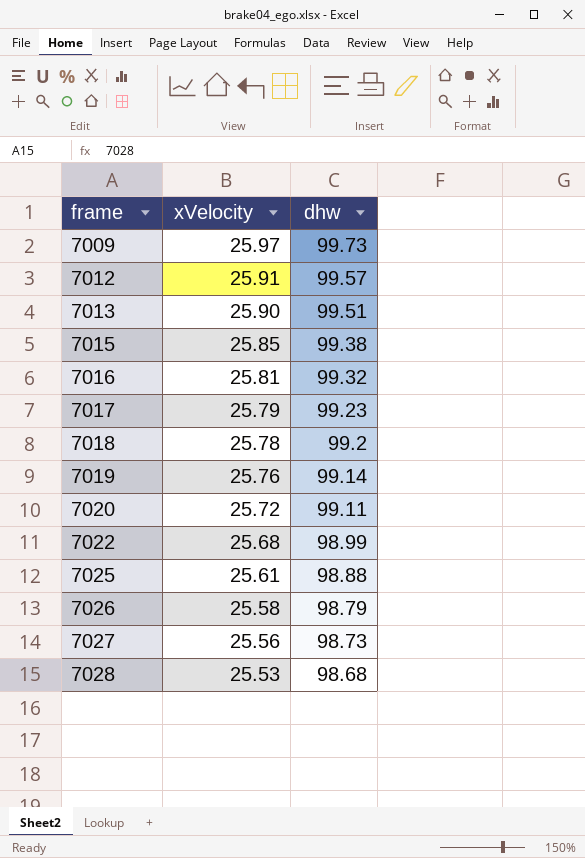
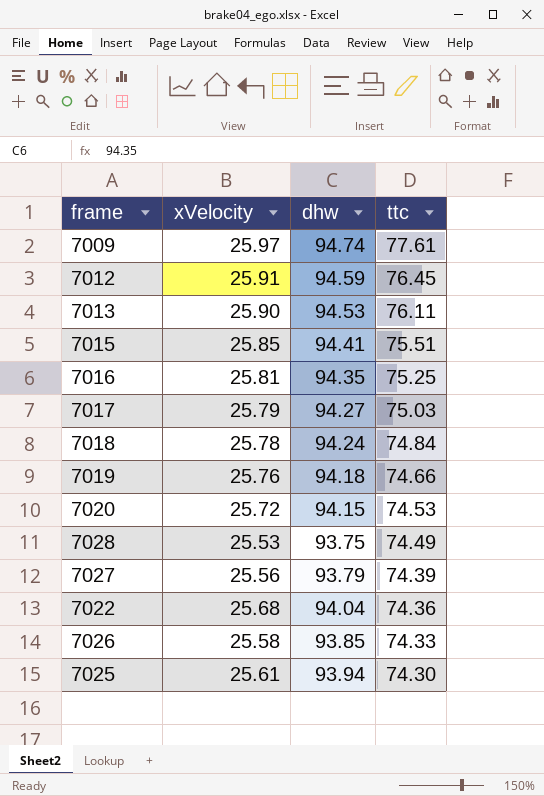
row order: frame ascending -> ttc descending
column ttc | position: none -> 4
7009 | dhw: 99.73 -> 94.74
7012 | dhw: 99.57 -> 94.59
7013 | dhw: 99.51 -> 94.53
7015 | dhw: 99.38 -> 94.41
7016 | dhw: 99.32 -> 94.35
7017 | dhw: 99.23 -> 94.27
7018 | dhw: 99.2 -> 94.24
7019 | dhw: 99.14 -> 94.18
7020 | dhw: 99.11 -> 94.15
7028 | dhw: 98.68 -> 93.75
7027 | dhw: 98.73 -> 93.79
7022 | dhw: 98.99 -> 94.04
7026 | dhw: 98.79 -> 93.85
7025 | dhw: 98.88 -> 93.94

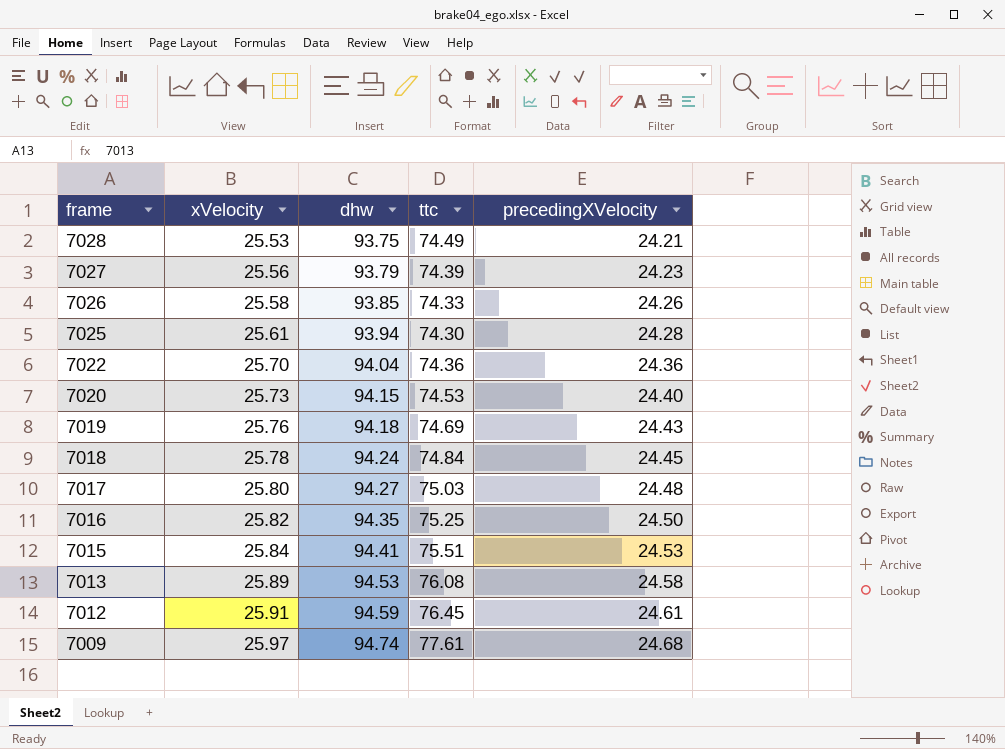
row order: ttc descending -> frame descending
column precedingXVelocity | position: none -> 5
7022 | xVelocity: 25.68 -> 25.70
7020 | xVelocity: 25.72 -> 25.73
7019 | ttc: 74.66 -> 74.69
7017 | xVelocity: 25.79 -> 25.80
7016 | xVelocity: 25.81 -> 25.82
7015 | xVelocity: 25.85 -> 25.84
7013 | xVelocity: 25.90 -> 25.89
7013 | ttc: 76.11 -> 76.08

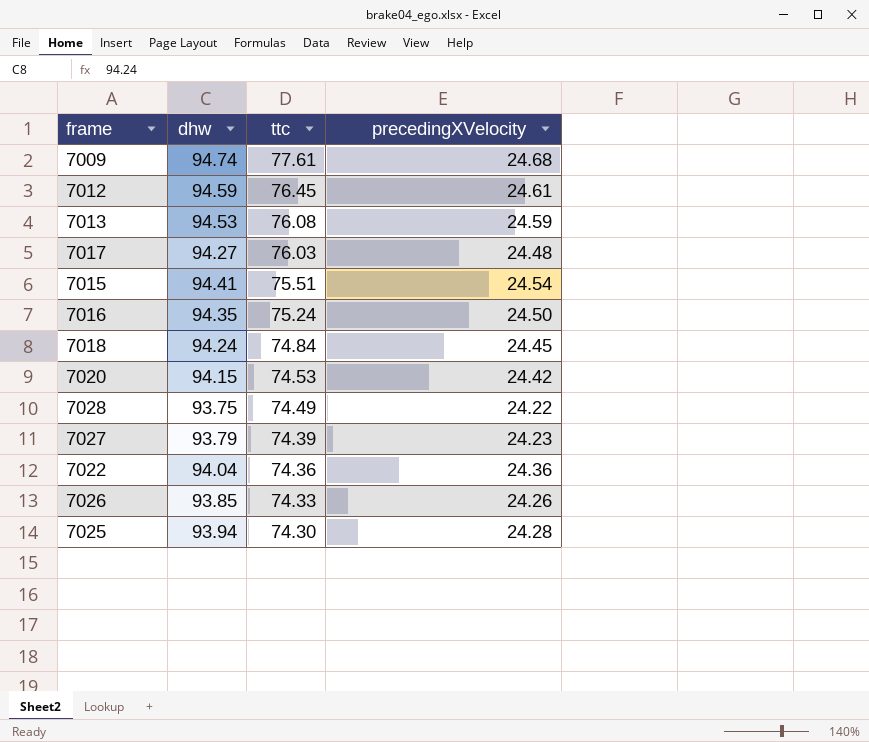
row order: frame descending -> ttc descending
column xVelocity | position: 2 -> none
row 7019: 25.76 | 94.18 | 74.69 | 24.43 -> none
7013 | precedingXVelocity: 24.58 -> 24.59
7017 | ttc: 75.03 -> 76.03
7015 | precedingXVelocity: 24.53 -> 24.54
7016 | ttc: 75.25 -> 75.24
7020 | precedingXVelocity: 24.40 -> 24.42
7028 | precedingXVelocity: 24.21 -> 24.22

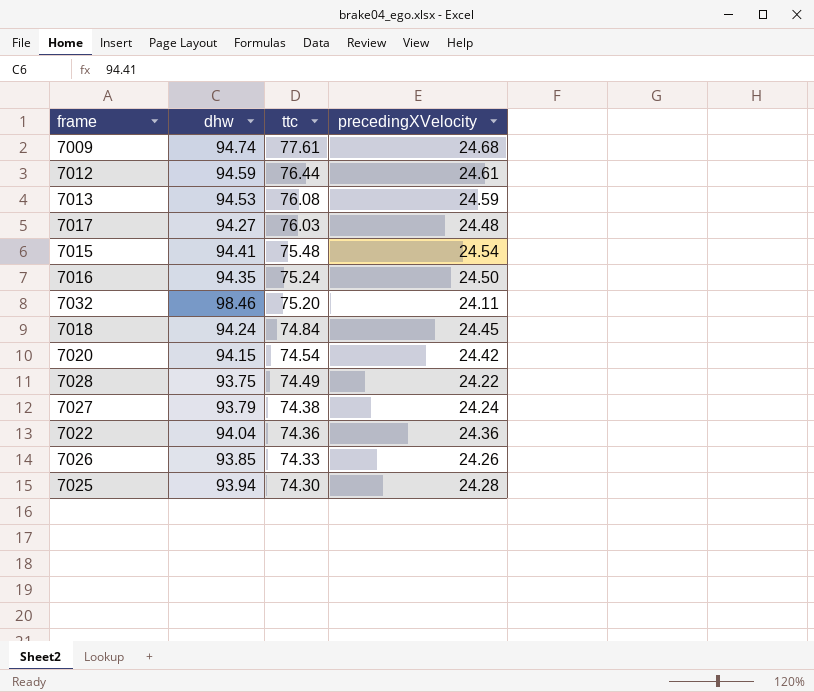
7012 | ttc: 76.45 -> 76.44
7015 | ttc: 75.51 -> 75.48
row 7032: none -> 98.46 | 75.20 | 24.11
7020 | ttc: 74.53 -> 74.54
7027 | ttc: 74.39 -> 74.38
7027 | precedingXVelocity: 24.23 -> 24.24

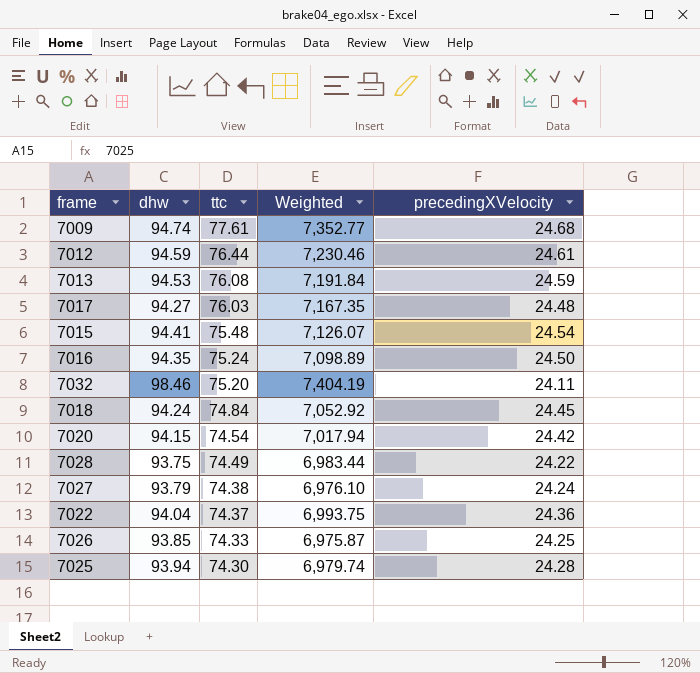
column Weighted | formula: none -> [dhw] * [ttc]
7022 | ttc: 74.36 -> 74.37
7026 | precedingXVelocity: 24.26 -> 24.25

